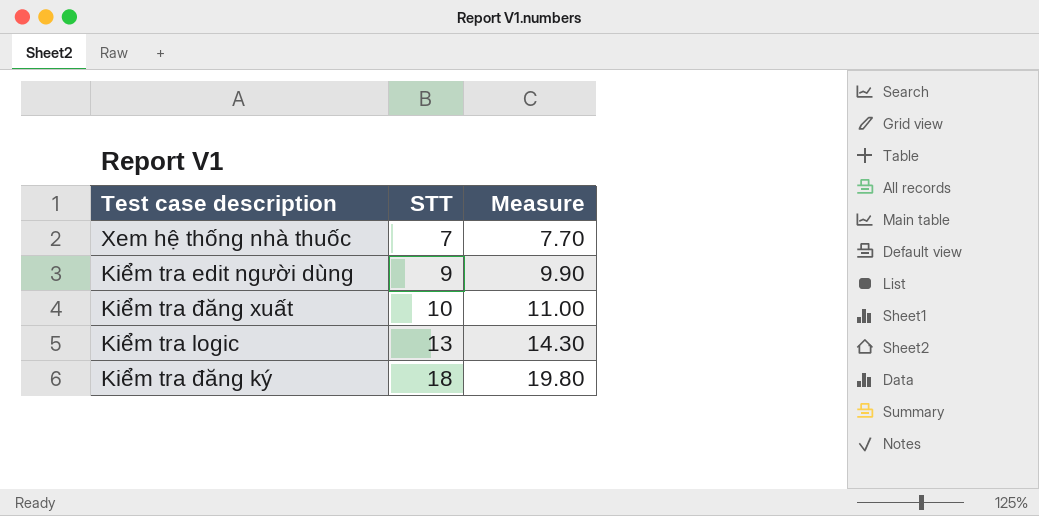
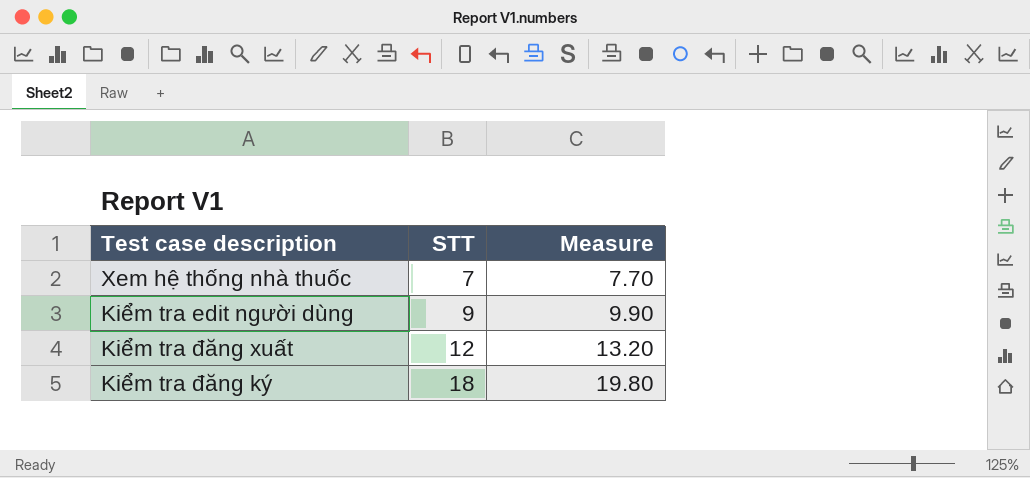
row Kiểm tra logic: 13 | 14.30 -> none
Kiểm tra đăng xuất | STT: 10 -> 12
Kiểm tra đăng xuất | Measure: 11.00 -> 13.20

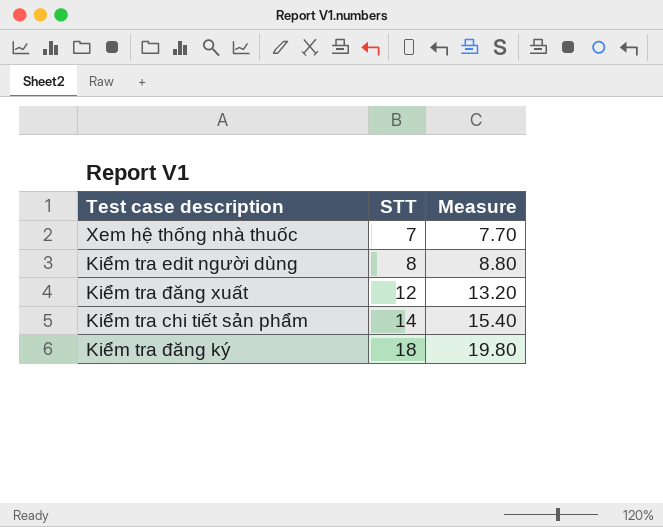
Kiểm tra edit người dùng | STT: 9 -> 8
Kiểm tra edit người dùng | Measure: 9.90 -> 8.80
row Kiểm tra chi tiết sản phẩm: none -> 14 | 15.40

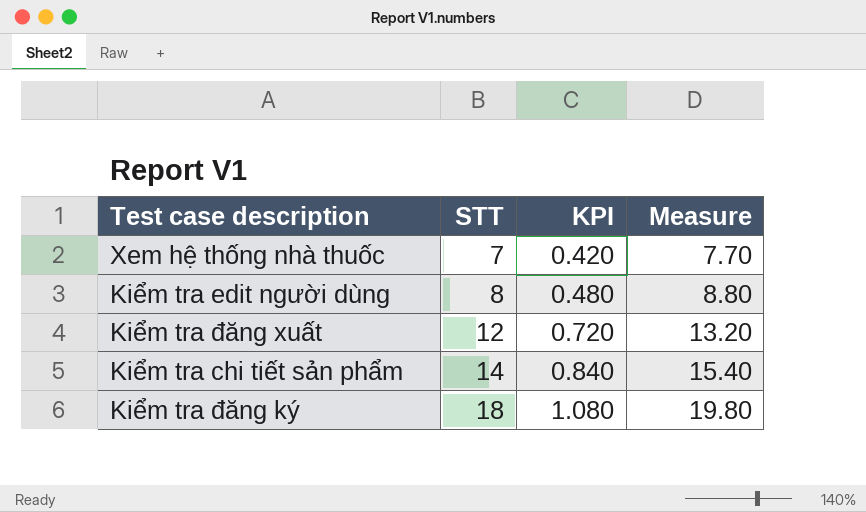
column KPI | formula: none -> [STT] * 0.06

